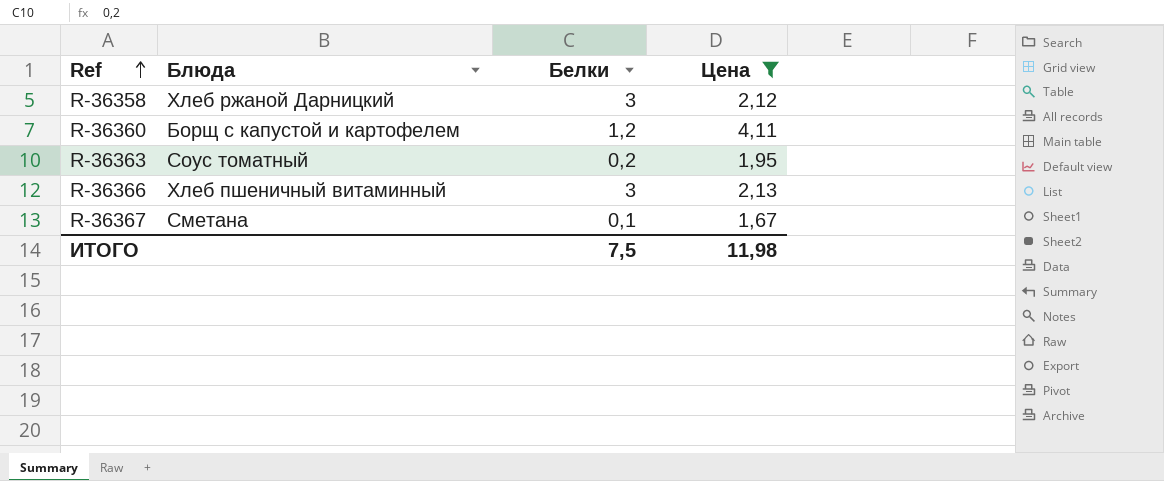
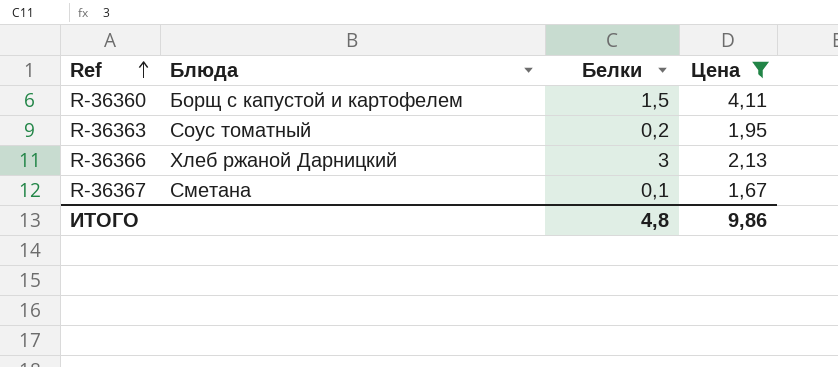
row R-36358: Хлеб ржаной Дарницкий | 3 | 2,12 -> none
R-36360 | Белки: 1,2 -> 1,5
R-36366 | Блюда: Хлеб пшеничный витаминный -> Хлеб ржаной Дарницкий
ИТОГО | Белки: 7,5 -> 4,8
ИТОГО | Цена: 11,98 -> 9,86

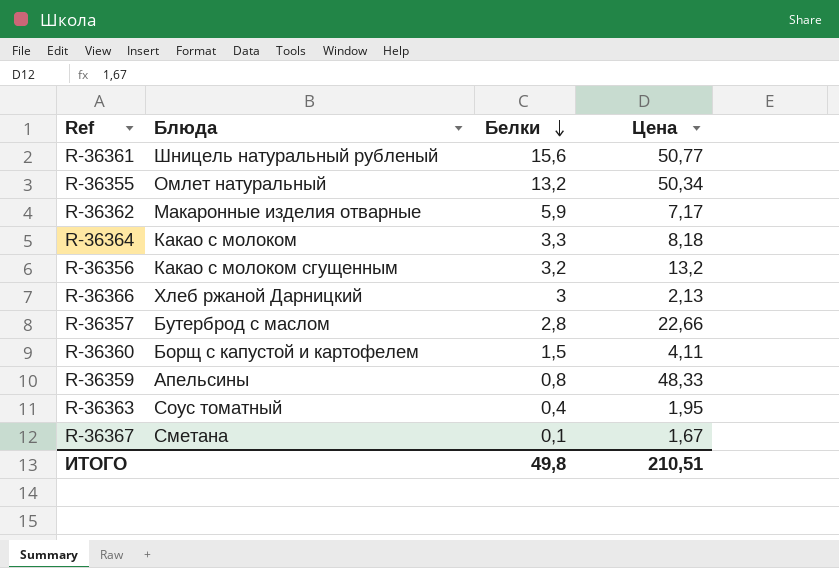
filter: Цена <= 4,11 -> none
row order: Ref ascending -> Белки descending
R-36363 | Белки: 0,2 -> 0,4
ИТОГО | Белки: 4,8 -> 49,8
ИТОГО | Цена: 9,86 -> 210,51

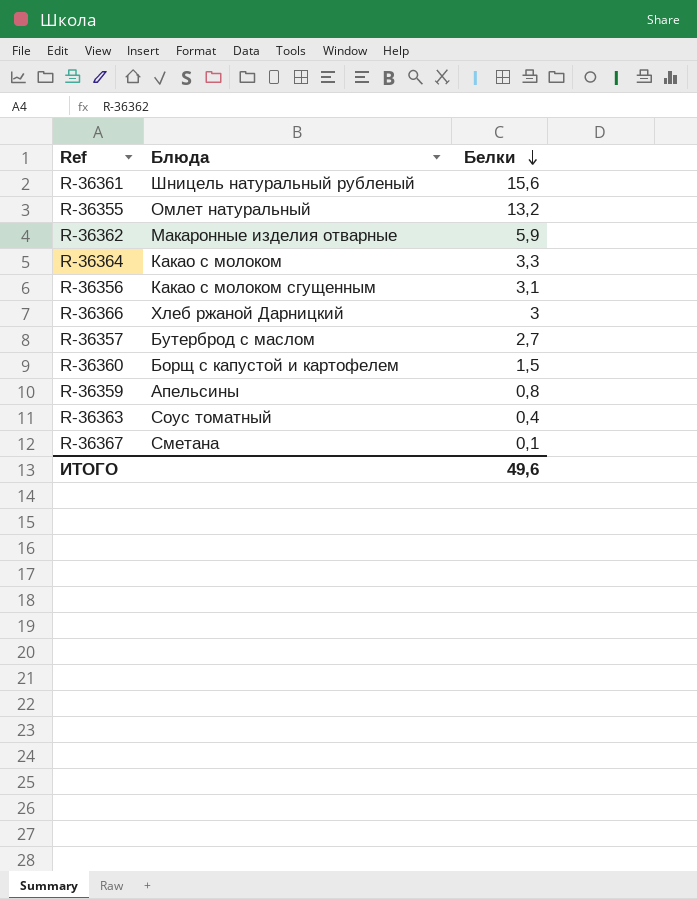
column Цена | position: 4 -> none
R-36356 | Белки: 3,2 -> 3,1
R-36357 | Белки: 2,8 -> 2,7
ИТОГО | Белки: 49,8 -> 49,6

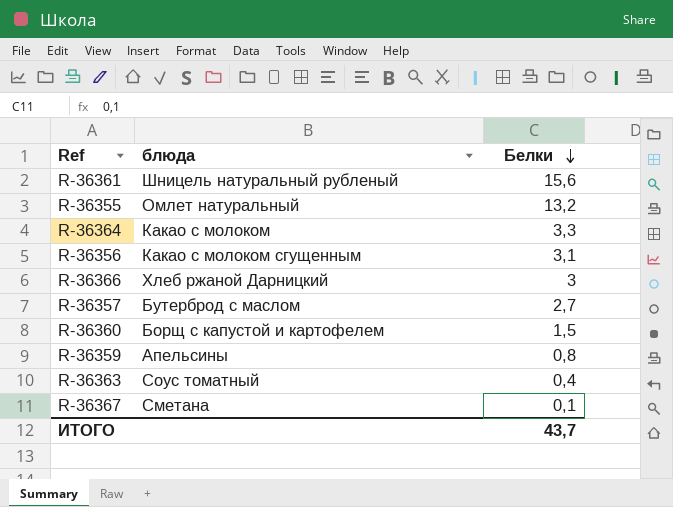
column name: Блюда -> блюда
row R-36362: Макаронные изделия отварные | 5,9 -> none
ИТОГО | Белки: 49,6 -> 43,7

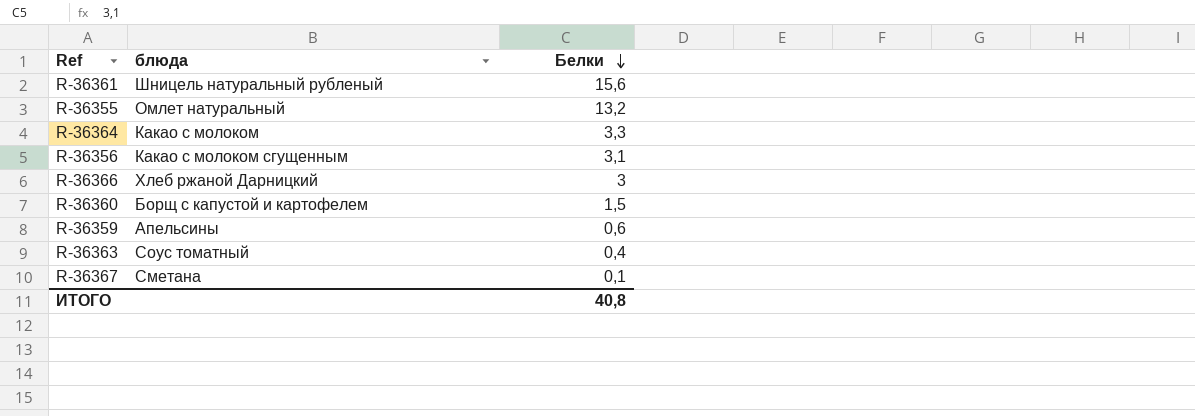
row R-36357: Бутерброд с маслом | 2,7 -> none
R-36359 | Белки: 0,8 -> 0,6
ИТОГО | Белки: 43,7 -> 40,8

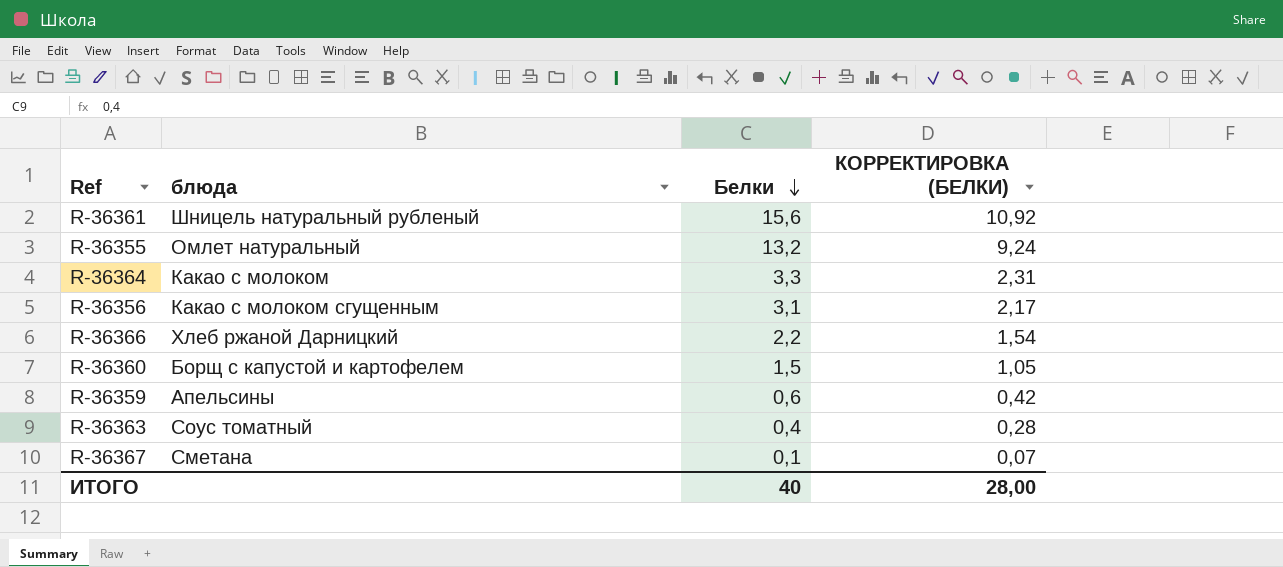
column КОРРЕКТИРОВКА (БЕЛКИ) | formula: none -> [Белки] * 0,7
R-36366 | Белки: 3 -> 2,2
ИТОГО | Белки: 40,8 -> 40

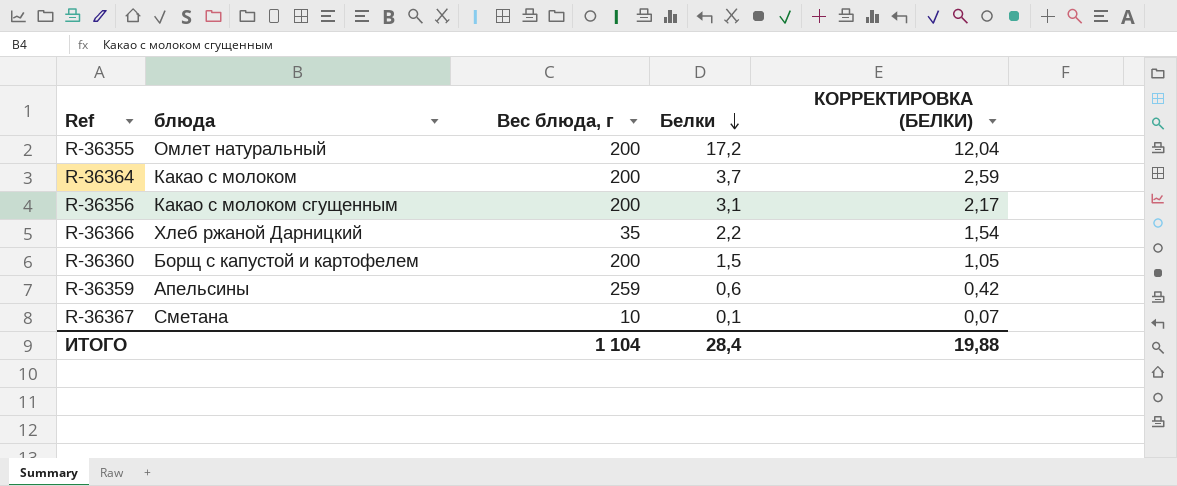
column Вес блюда, г | position: none -> 3
row R-36361: Шницель натуральный рубленый | 15,6 | 10,92 -> none
row R-36363: Соус томатный | 0,4 | 0,28 -> none
R-36355 | Белки: 13,2 -> 17,2
R-36355 | КОРРЕКТИРОВКА (БЕЛКИ): 9,24 -> 12,04
R-36364 | Белки: 3,3 -> 3,7
R-36364 | КОРРЕКТИРОВКА (БЕЛКИ): 2,31 -> 2,59
ИТОГО | Белки: 40 -> 28,4
ИТОГО | КОРРЕКТИРОВКА (БЕЛКИ): 28,00 -> 19,88

